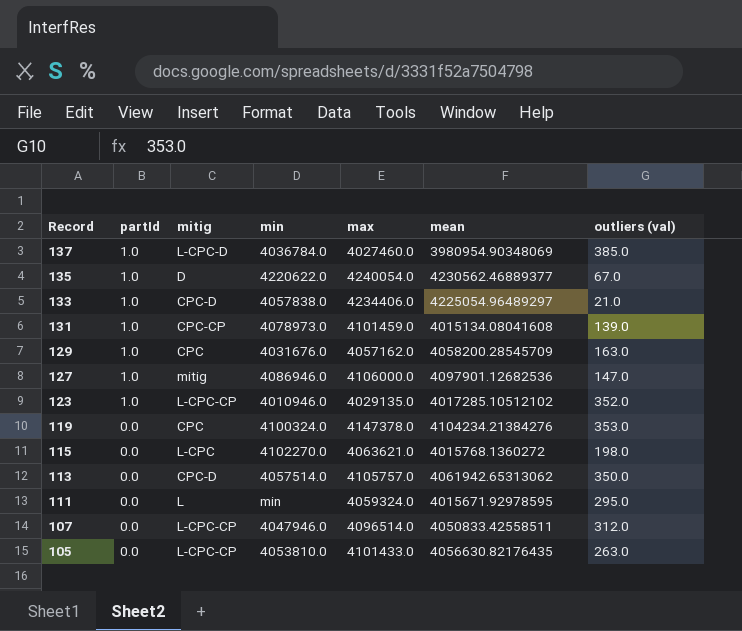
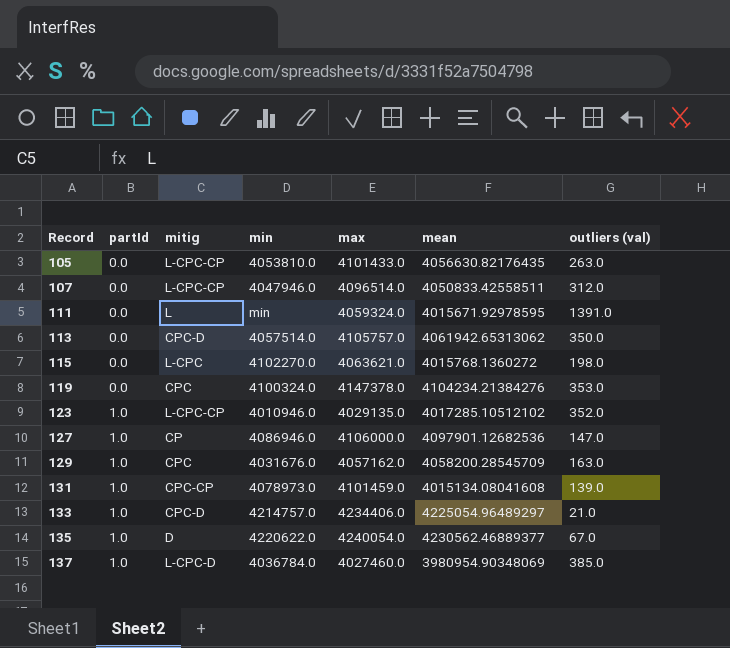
row order: Record descending -> Record ascending
111 | outliers (val): 295.0 -> 1391.0
127 | mitig: mitig -> CP
133 | min: 4057838.0 -> 4214757.0

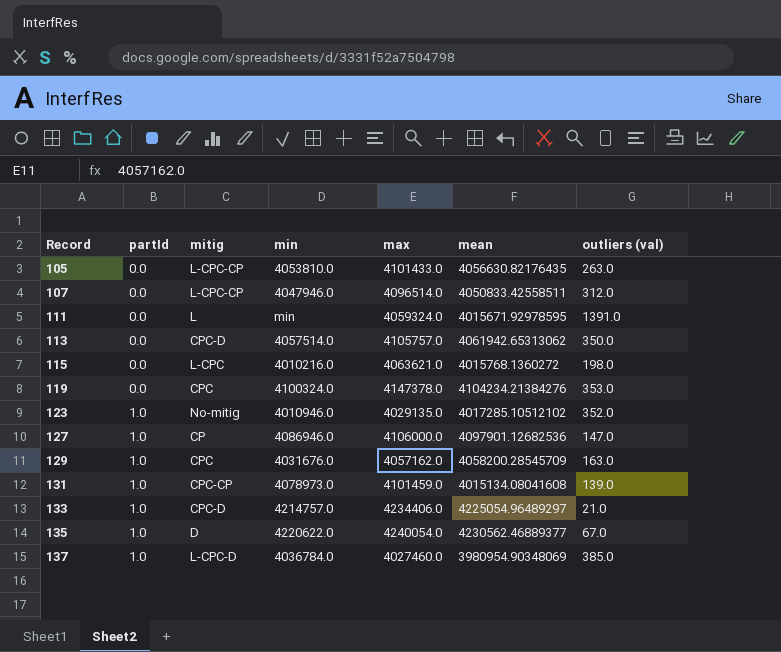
115 | min: 4102270.0 -> 4010216.0
123 | mitig: L-CPC-CP -> No-mitig

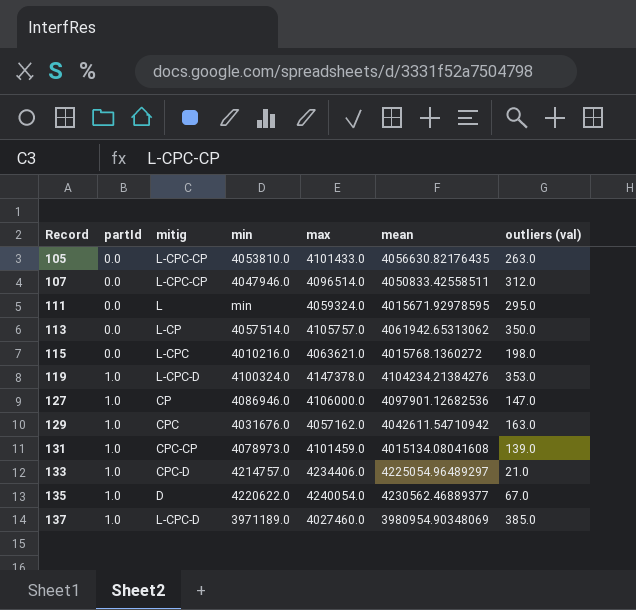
row 123: 1.0 | No-mitig | 4010946.0 | 4029135.0 | 4017285.10512102 | 352.0 -> none
111 | outliers (val): 1391.0 -> 295.0
113 | mitig: CPC-D -> L-CP
119 | partId: 0.0 -> 1.0
119 | mitig: CPC -> L-CPC-D
129 | mean: 4058200.28545709 -> 4042611.54710942
137 | min: 4036784.0 -> 3971189.0

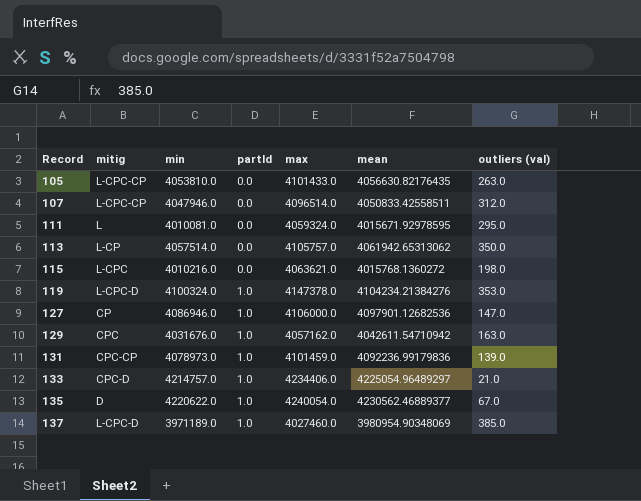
column partId | position: 2 -> 4
111 | min: min -> 4010081.0
131 | mean: 4015134.08041608 -> 4092236.99179836

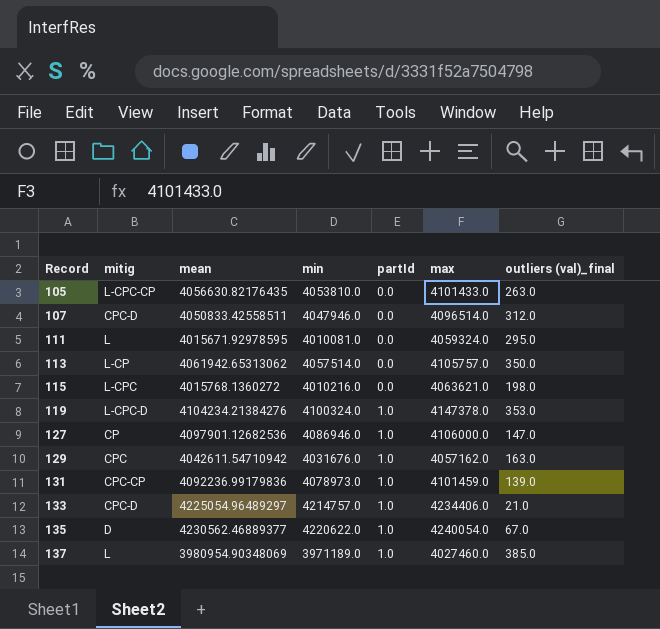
column mean | position: 6 -> 3
column name: outliers (val) -> outliers (val)_final
107 | mitig: L-CPC-CP -> CPC-D
137 | mitig: L-CPC-D -> L

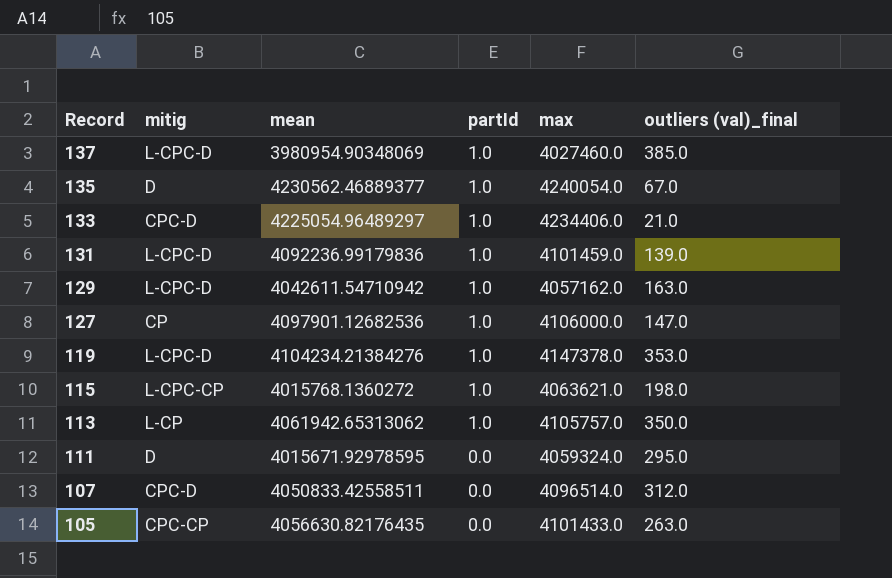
row order: Record ascending -> Record descending
column min | position: 4 -> none
137 | mitig: L -> L-CPC-D
131 | mitig: CPC-CP -> L-CPC-D
129 | mitig: CPC -> L-CPC-D
115 | mitig: L-CPC -> L-CPC-CP
115 | partId: 0.0 -> 1.0
113 | partId: 0.0 -> 1.0
111 | mitig: L -> D
105 | mitig: L-CPC-CP -> CPC-CP

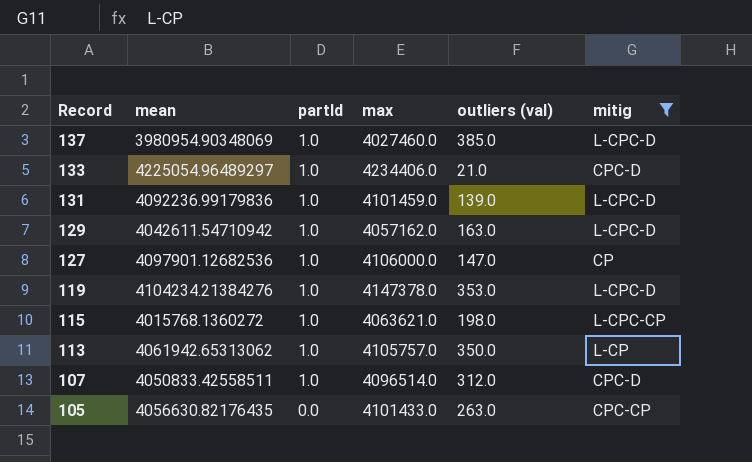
filter: none -> mitig != D
column name: outliers (val)_final -> outliers (val)
column mitig | position: 2 -> 6
107 | partId: 0.0 -> 1.0

